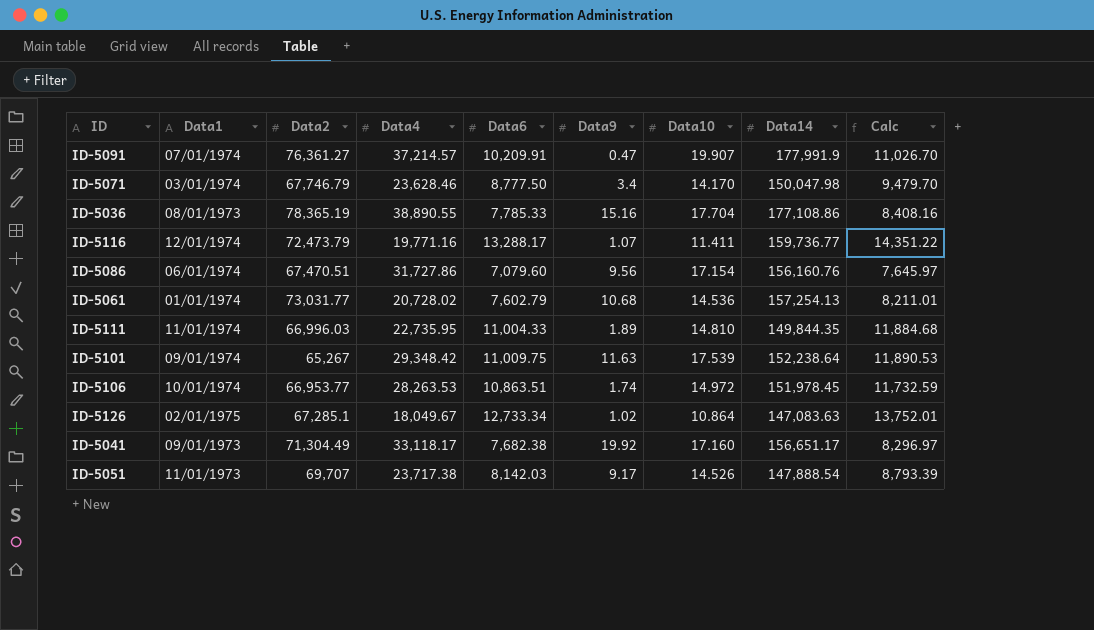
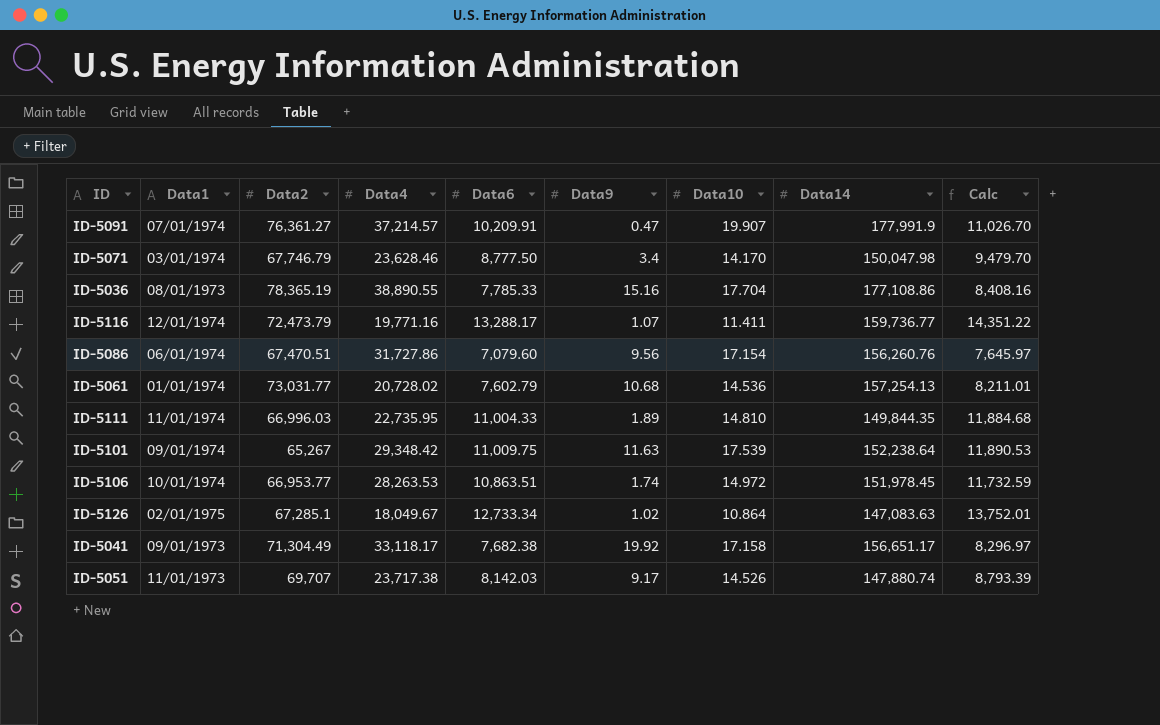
ID-5086 | Data14: 156,160.76 -> 156,260.76
ID-5041 | Data10: 17.160 -> 17.158
ID-5051 | Data14: 147,888.54 -> 147,880.74

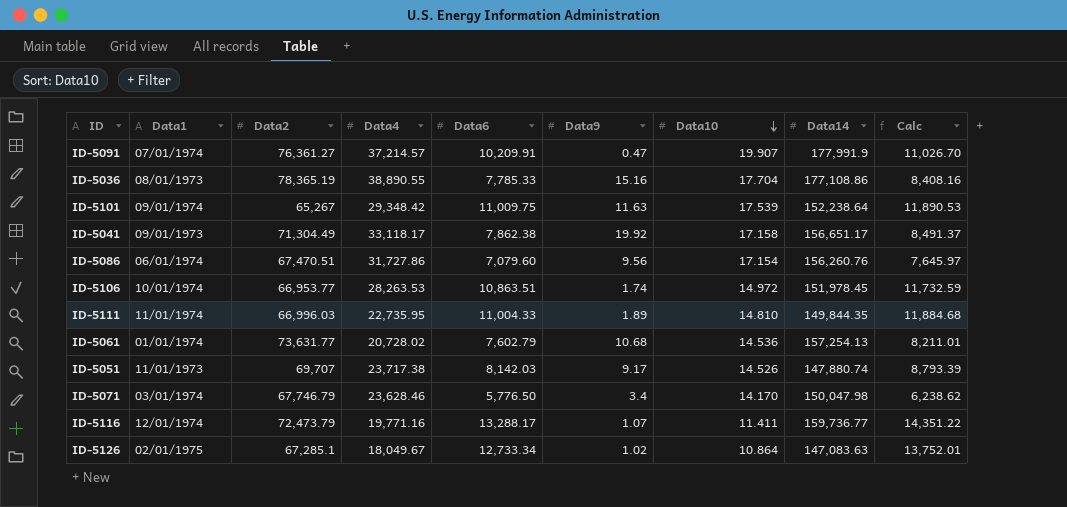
row order: none -> Data10 descending
ID-5041 | Data6: 7,682.38 -> 7,862.38
ID-5041 | Calc: 8,296.97 -> 8,491.37
ID-5061 | Data2: 73,031.77 -> 73,631.77
ID-5071 | Data6: 8,777.50 -> 5,776.50
ID-5071 | Calc: 9,479.70 -> 6,238.62

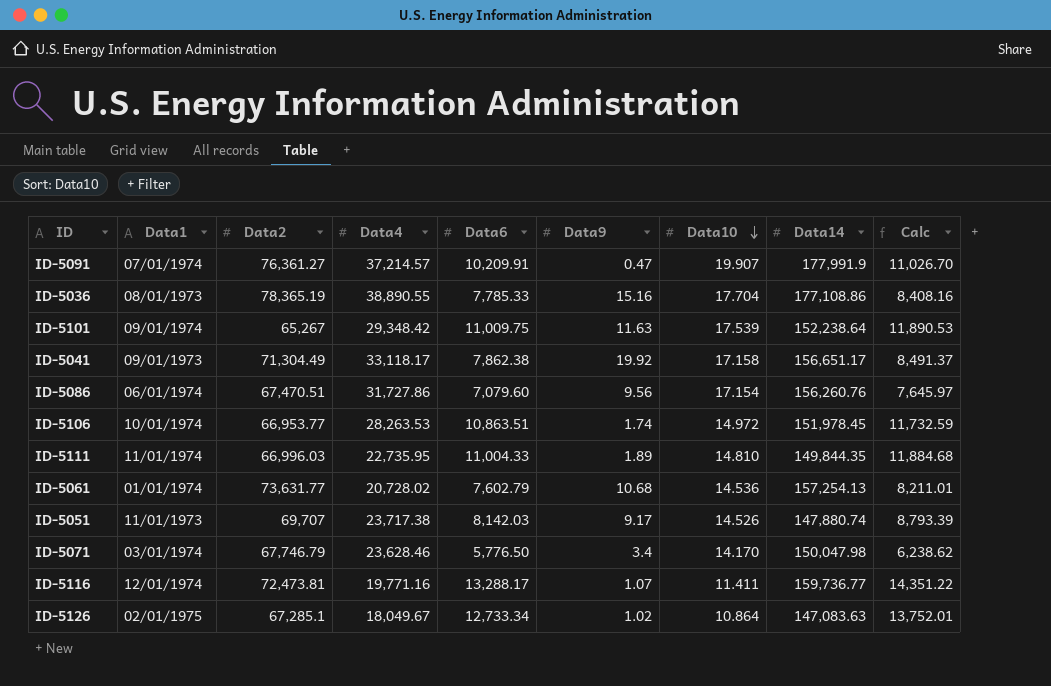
ID-5116 | Data2: 72,473.79 -> 72,473.81

